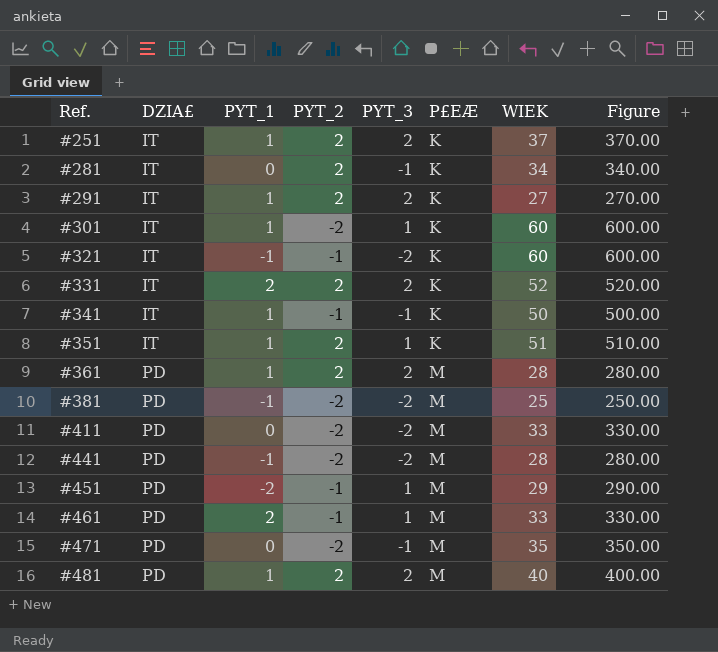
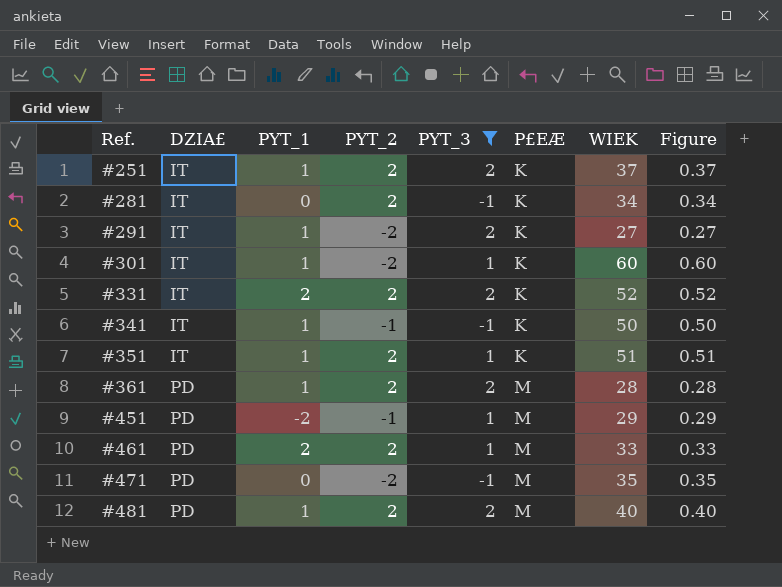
filter: none -> PYT_3 != -2
column Figure | formula: [WIEK] * 10 -> [WIEK] * 0.01
#291 | PYT_2: 2 -> -2
#461 | PYT_2: -1 -> 2

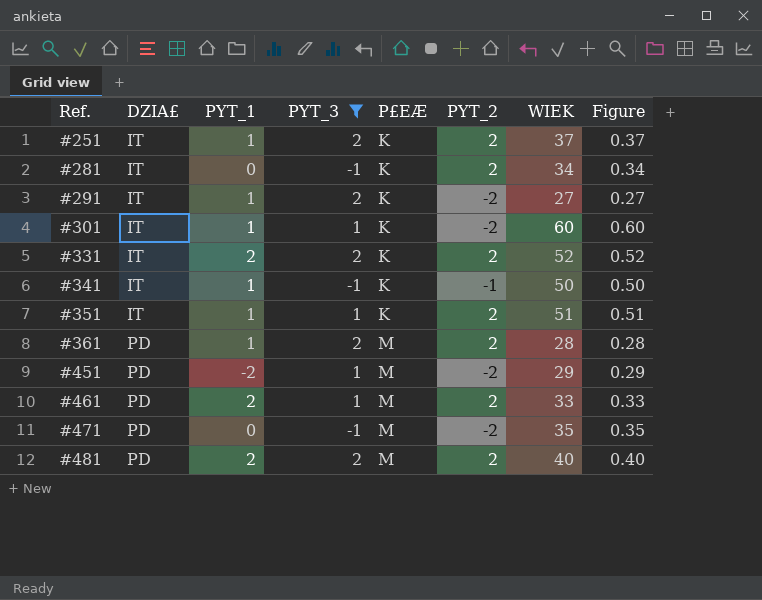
column PYT_2 | position: 4 -> 6
#451 | PYT_2: -1 -> -2
#481 | PYT_1: 1 -> 2

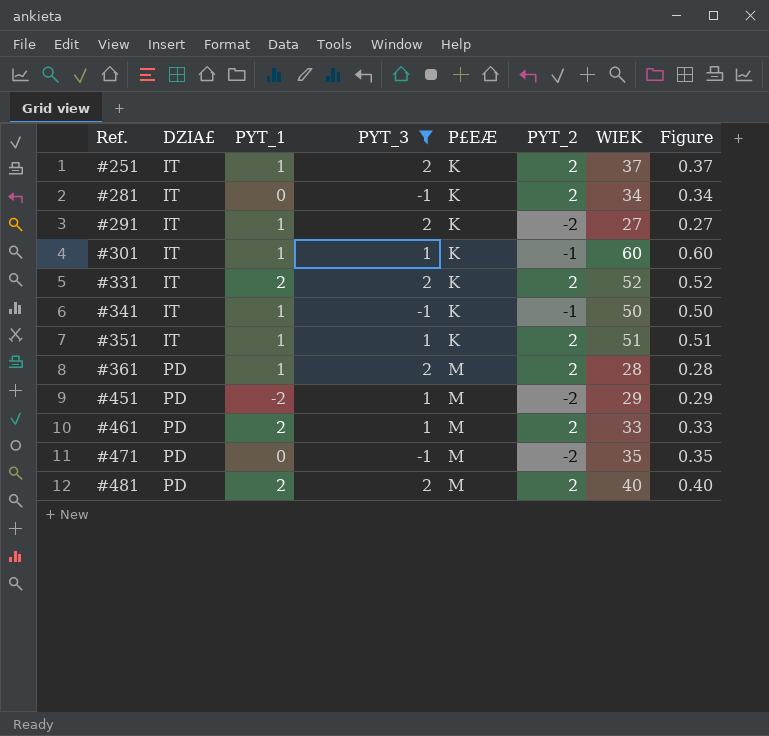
#301 | PYT_2: -2 -> -1

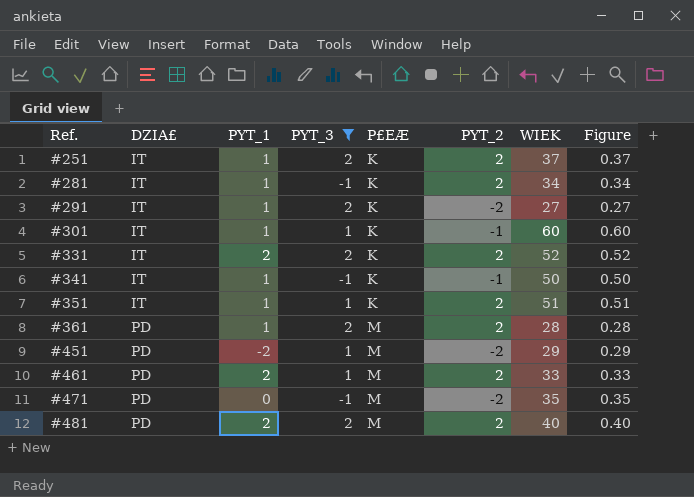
#281 | PYT_1: 0 -> 1

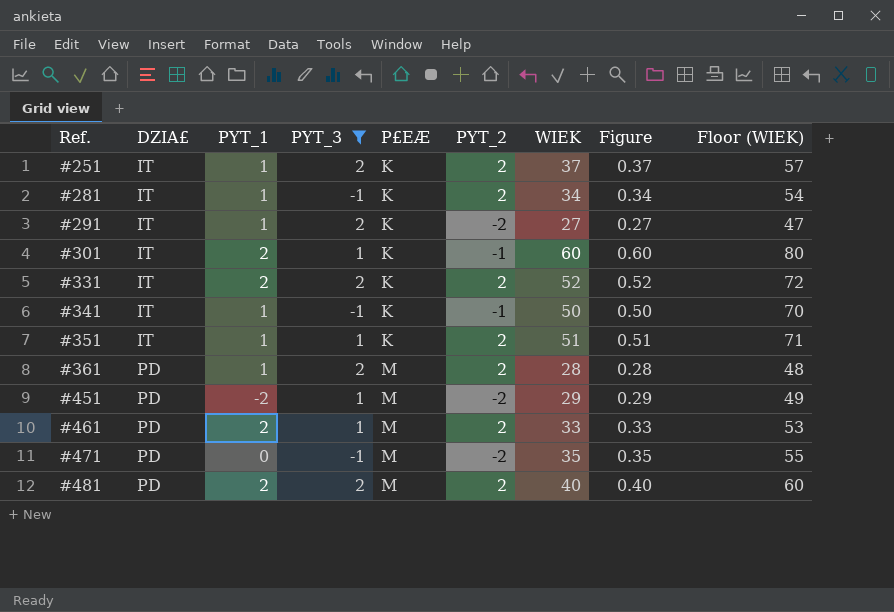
column Floor (WIEK) | formula: none -> [WIEK] + 20
#301 | PYT_1: 1 -> 2

